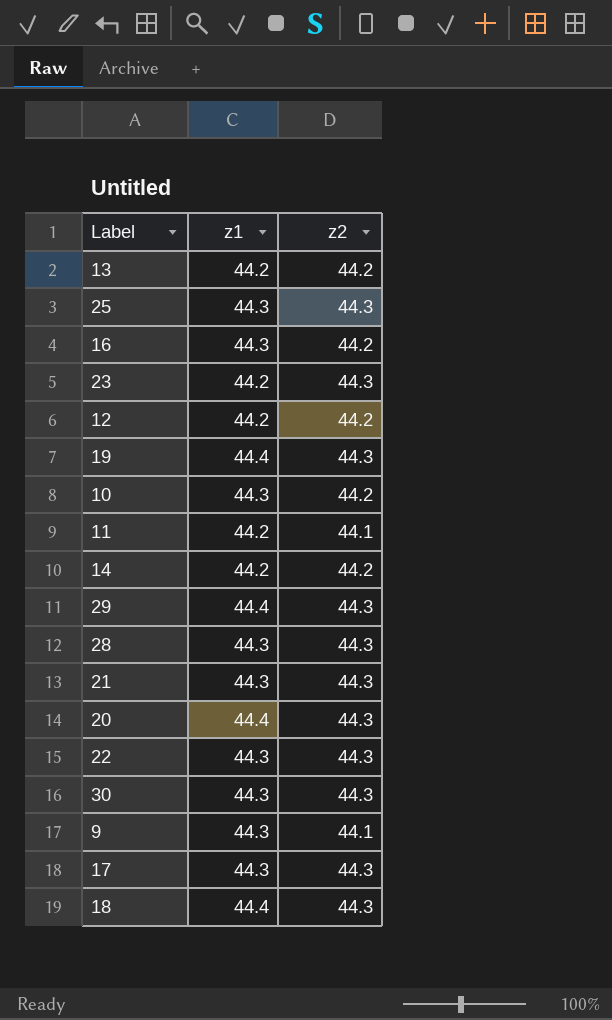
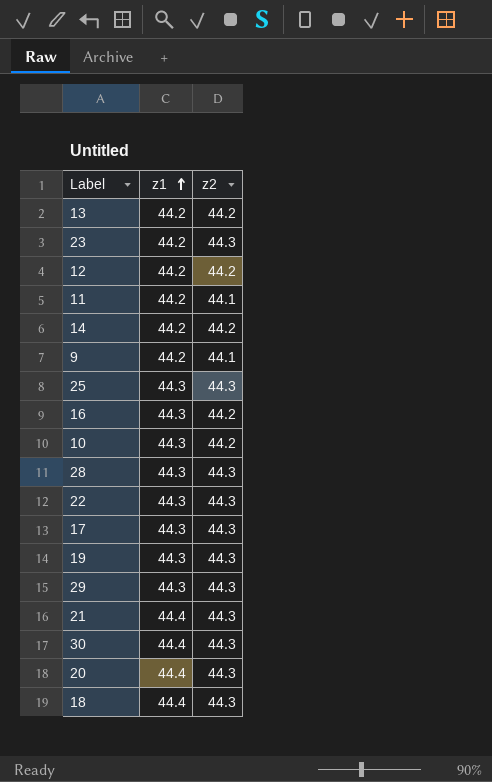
row order: none -> z1 ascending
9 | z1: 44.3 -> 44.2
19 | z1: 44.4 -> 44.3
29 | z1: 44.4 -> 44.3
21 | z1: 44.3 -> 44.4
30 | z1: 44.3 -> 44.4

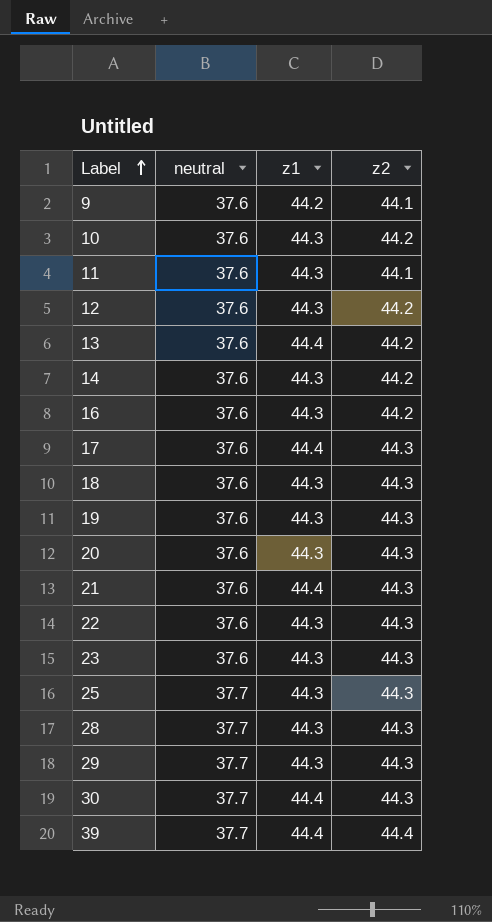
row order: z1 ascending -> Label ascending
column neutral | position: none -> 2
11 | z1: 44.2 -> 44.3
12 | z1: 44.2 -> 44.3
13 | z1: 44.2 -> 44.4
14 | z1: 44.2 -> 44.3
17 | z1: 44.3 -> 44.4
18 | z1: 44.4 -> 44.3
20 | z1: 44.4 -> 44.3
23 | z1: 44.2 -> 44.3
row 39: none -> 37.7 | 44.4 | 44.4

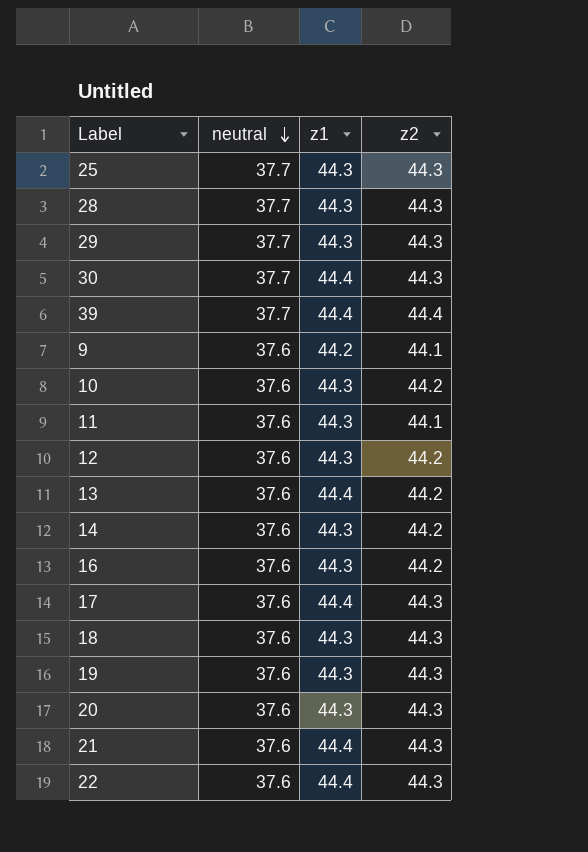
row order: Label ascending -> neutral descending
row 23: 37.6 | 44.3 | 44.3 -> none
22 | z1: 44.3 -> 44.4

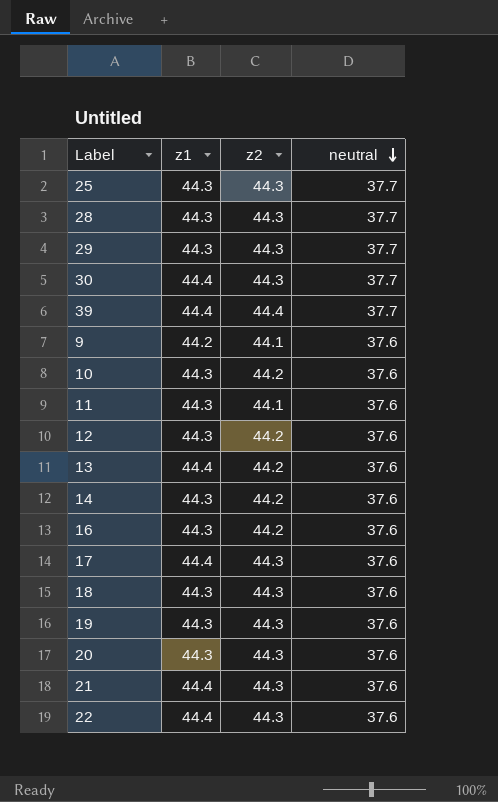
column neutral | position: 2 -> 4

